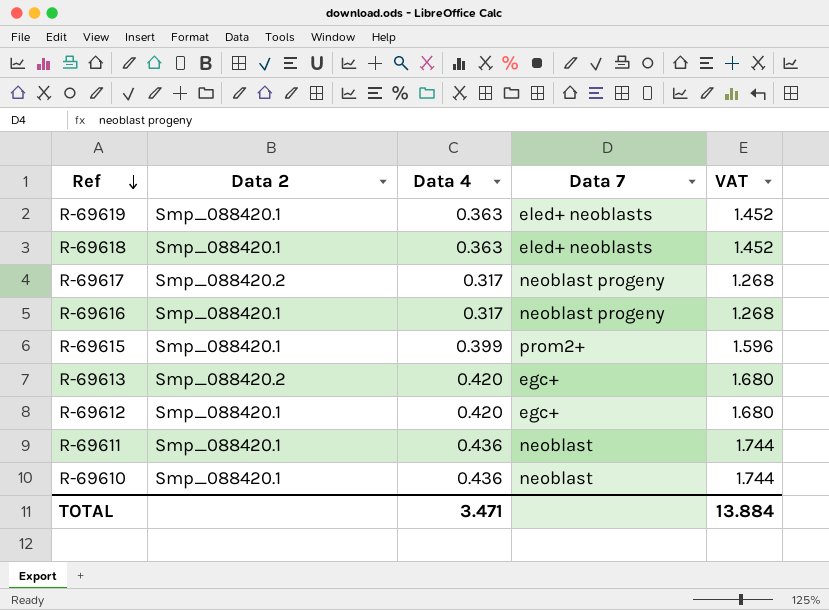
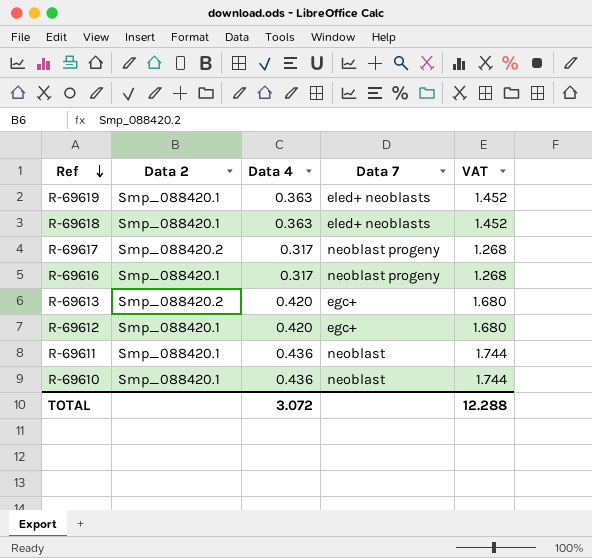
row R-69615: Smp_088420.1 | 0.399 | prom2+ | 1.596 -> none
TOTAL | Data 4: 3.471 -> 3.072
TOTAL | VAT: 13.884 -> 12.288

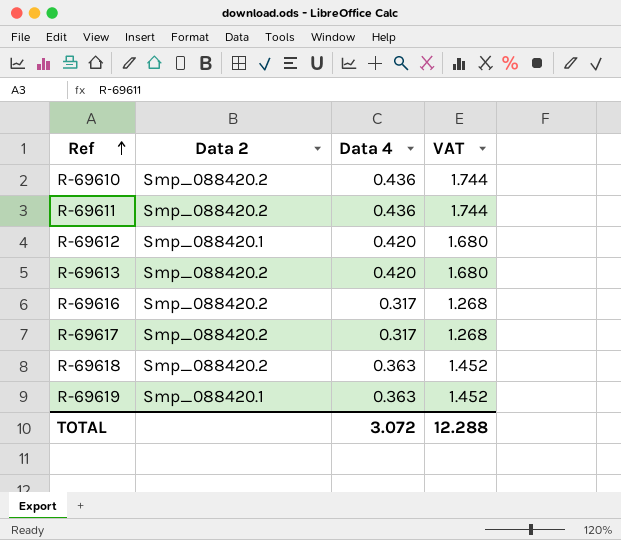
row order: Ref descending -> Ref ascending
column Data 7 | position: 4 -> none
R-69610 | Data 2: Smp_088420.1 -> Smp_088420.2
R-69611 | Data 2: Smp_088420.1 -> Smp_088420.2
R-69616 | Data 2: Smp_088420.1 -> Smp_088420.2
R-69618 | Data 2: Smp_088420.1 -> Smp_088420.2

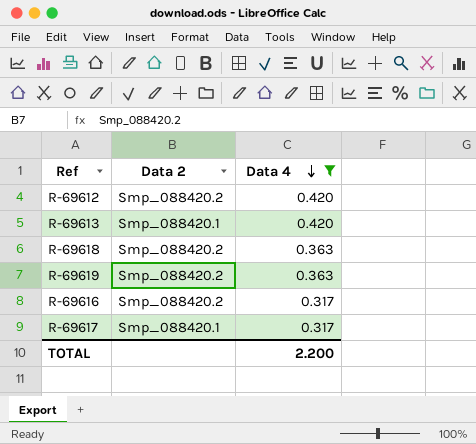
filter: none -> Data 4 != 0.436
row order: Ref ascending -> Data 4 descending
column VAT | formula: [Data 4] * 4 -> none
R-69612 | Data 2: Smp_088420.1 -> Smp_088420.2
R-69613 | Data 2: Smp_088420.2 -> Smp_088420.1
R-69619 | Data 2: Smp_088420.1 -> Smp_088420.2
R-69617 | Data 2: Smp_088420.2 -> Smp_088420.1
TOTAL | Data 4: 3.072 -> 2.200

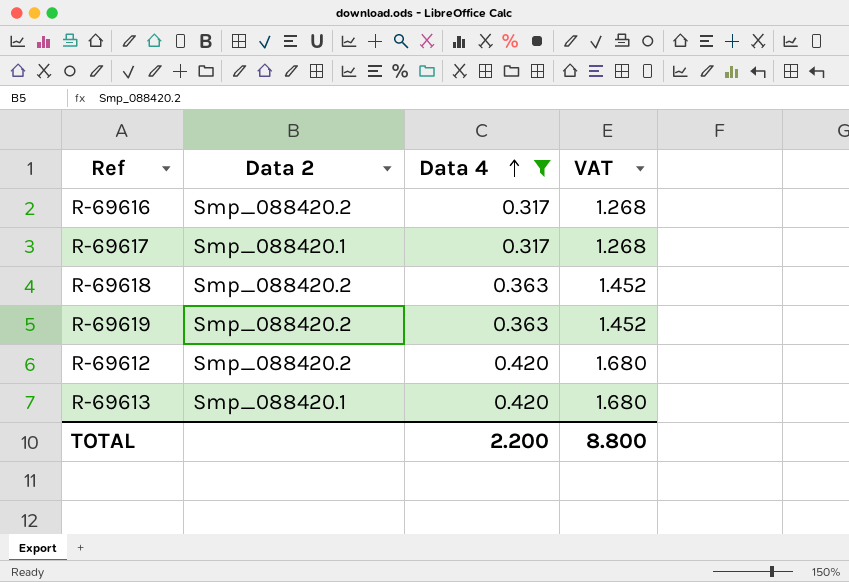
row order: Data 4 descending -> Data 4 ascending
column VAT | formula: none -> [Data 4] * 4

